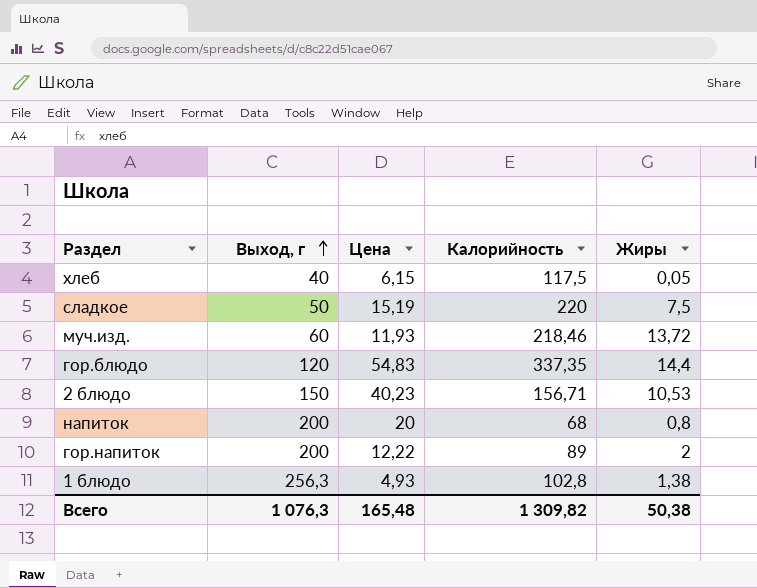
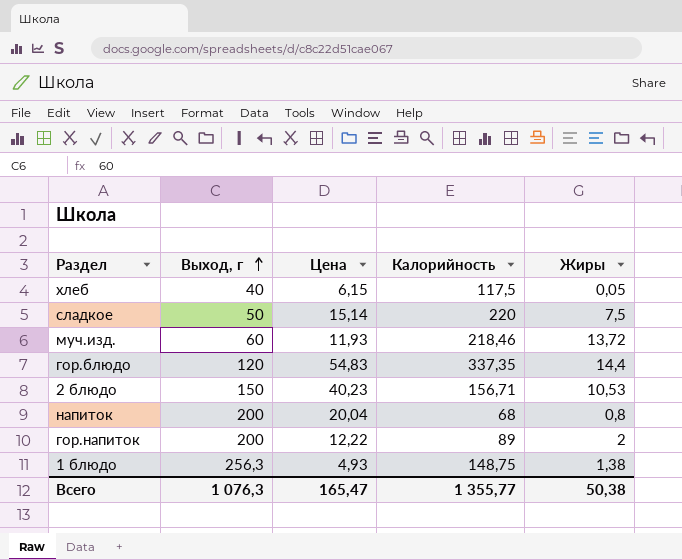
сладкое | Цена: 15,19 -> 15,14
напиток | Цена: 20 -> 20,04
1 блюдо | Калорийность: 102,8 -> 148,75
Всего | Цена: 165,48 -> 165,47
Всего | Калорийность: 1 309,82 -> 1 355,77

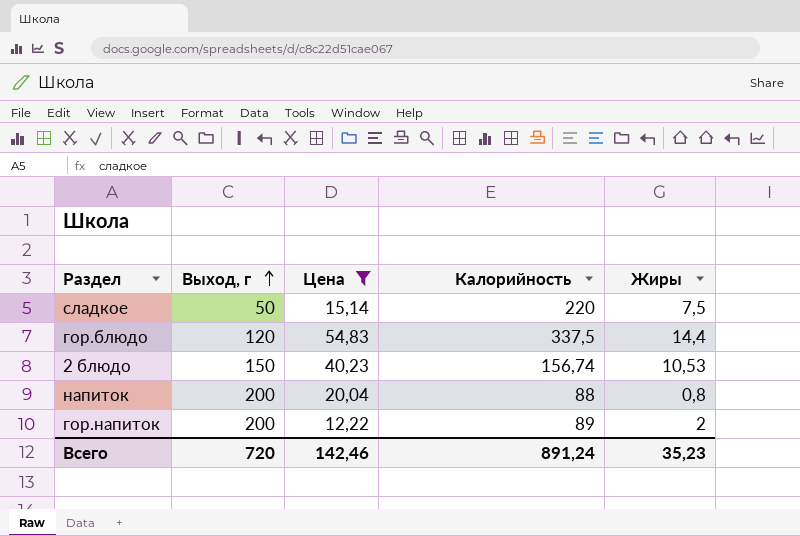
filter: none -> Цена >= 12,22
гор.блюдо | Калорийность: 337,35 -> 337,5
2 блюдо | Калорийность: 156,71 -> 156,74
напиток | Калорийность: 68 -> 88
Всего | Выход, г: 1 076,3 -> 720
Всего | Цена: 165,47 -> 142,46
Всего | Калорийность: 1 355,77 -> 891,24
Всего | Жиры: 50,38 -> 35,23

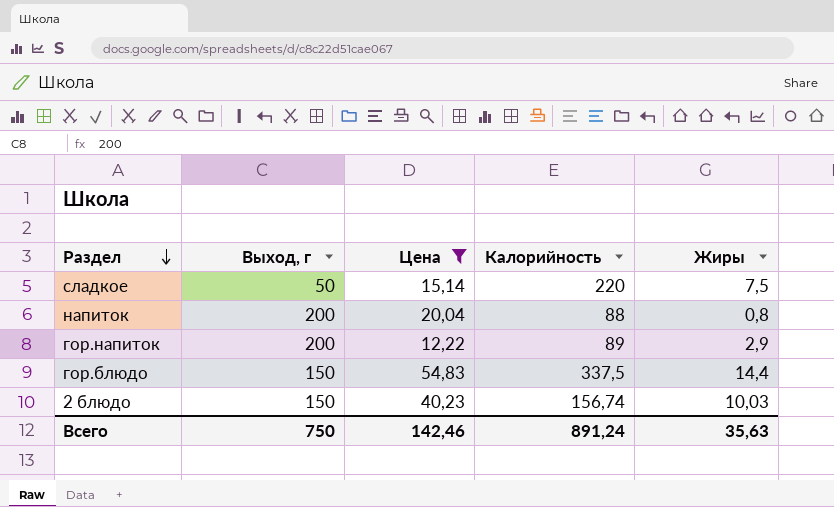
row order: Выход, г ascending -> Раздел descending
гор.напиток | Жиры: 2 -> 2,9
гор.блюдо | Выход, г: 120 -> 150
2 блюдо | Жиры: 10,53 -> 10,03
Всего | Выход, г: 720 -> 750
Всего | Жиры: 35,23 -> 35,63

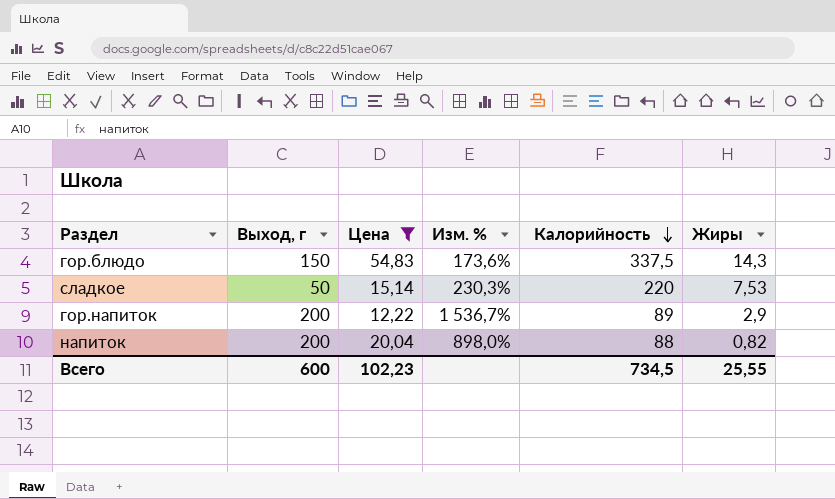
row order: Раздел descending -> Калорийность descending
column Изм. % | formula: none -> ([Выход, г] - [Цена]) / [Цена]
row 2 блюдо: 150 | 40,23 | 156,74 | 10,03 -> none
гор.блюдо | Жиры: 14,4 -> 14,3
сладкое | Жиры: 7,5 -> 7,53
напиток | Жиры: 0,8 -> 0,82
Всего | Выход, г: 750 -> 600
Всего | Цена: 142,46 -> 102,23
Всего | Калорийность: 891,24 -> 734,5
Всего | Жиры: 35,63 -> 25,55

